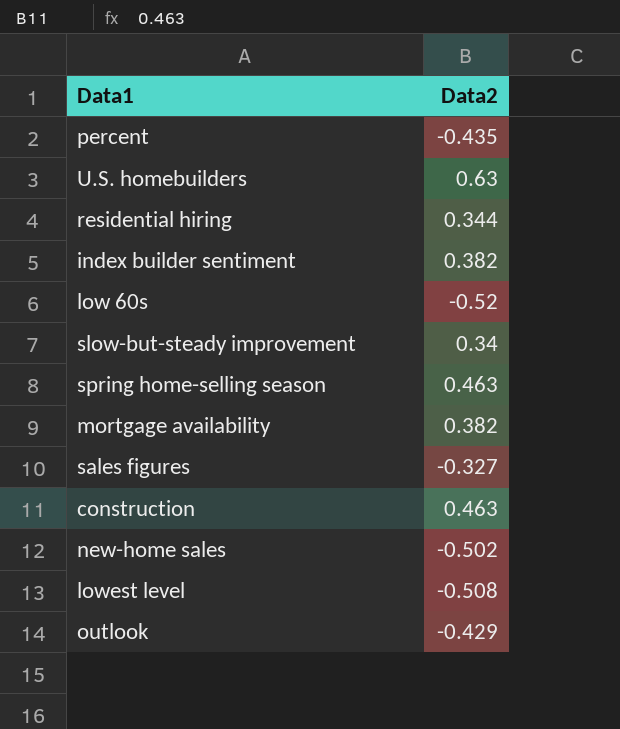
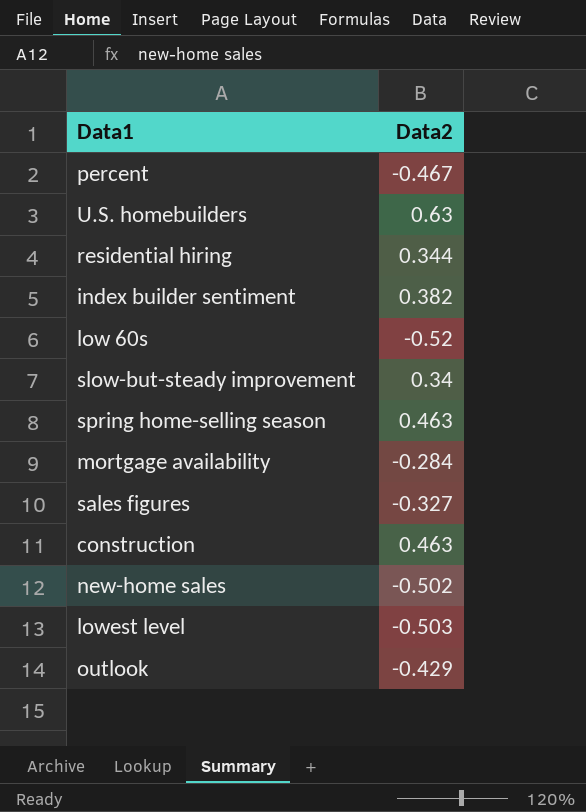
percent | Data2: -0.435 -> -0.467
mortgage availability | Data2: 0.382 -> -0.284
lowest level | Data2: -0.508 -> -0.503

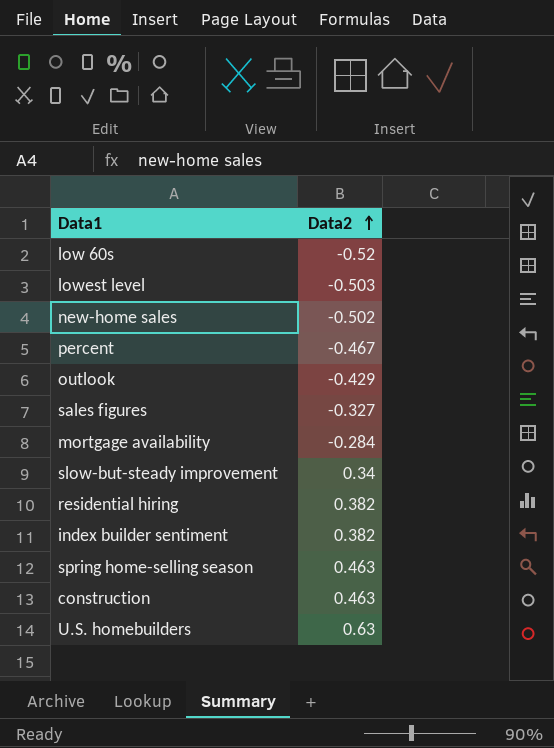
row order: none -> Data2 ascending
residential hiring | Data2: 0.344 -> 0.382

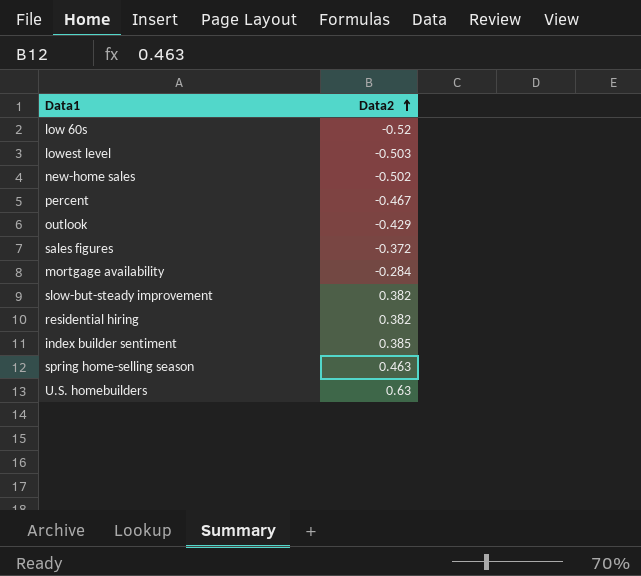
row construction: 0.463 -> none
sales figures | Data2: -0.327 -> -0.372
slow-but-steady improvement | Data2: 0.34 -> 0.382
index builder sentiment | Data2: 0.382 -> 0.385

